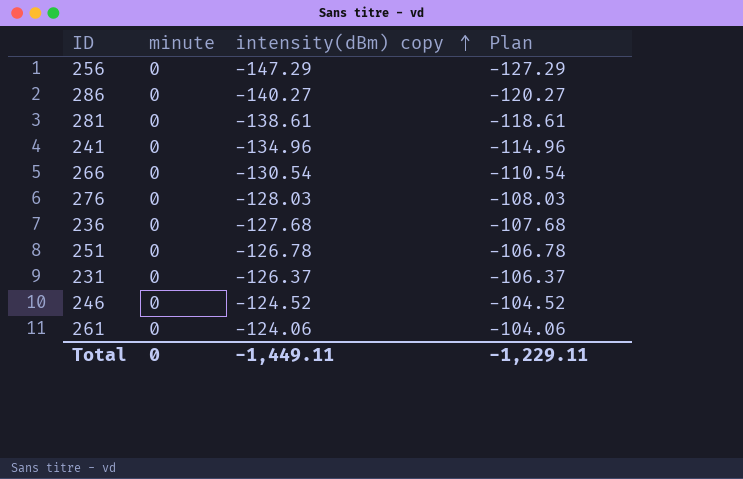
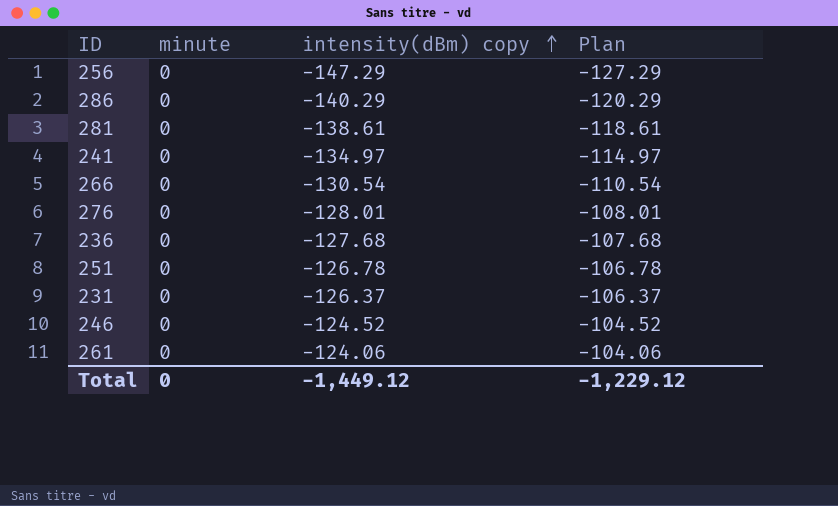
286 | intensity(dBm) copy: -140.27 -> -140.29
286 | Plan: -120.27 -> -120.29
241 | intensity(dBm) copy: -134.96 -> -134.97
241 | Plan: -114.96 -> -114.97
276 | intensity(dBm) copy: -128.03 -> -128.01
276 | Plan: -108.03 -> -108.01
Total | intensity(dBm) copy: -1,449.11 -> -1,449.12
Total | Plan: -1,229.11 -> -1,229.12

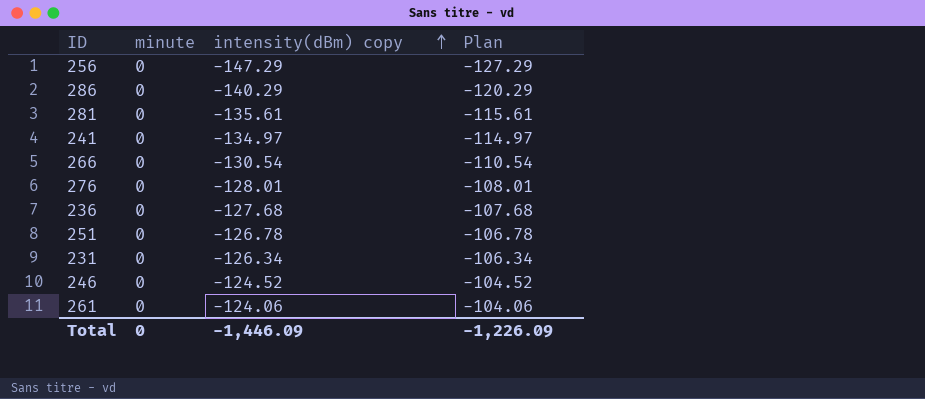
281 | intensity(dBm) copy: -138.61 -> -135.61
281 | Plan: -118.61 -> -115.61
231 | intensity(dBm) copy: -126.37 -> -126.34
231 | Plan: -106.37 -> -106.34
Total | intensity(dBm) copy: -1,449.12 -> -1,446.09
Total | Plan: -1,229.12 -> -1,226.09

